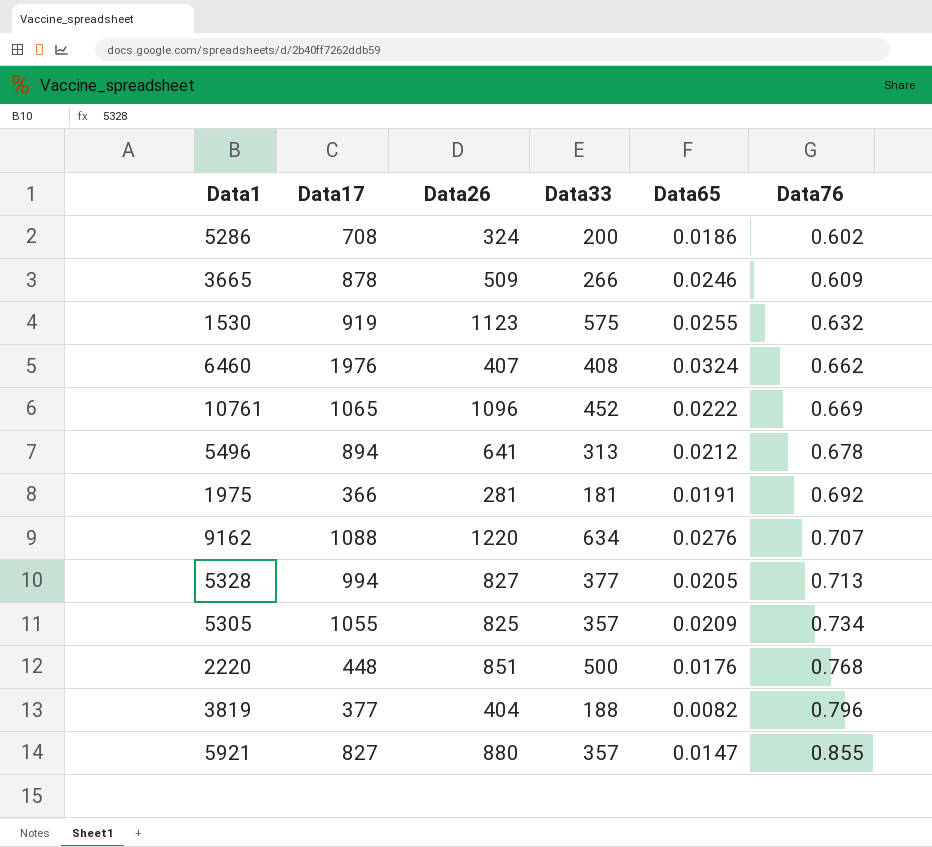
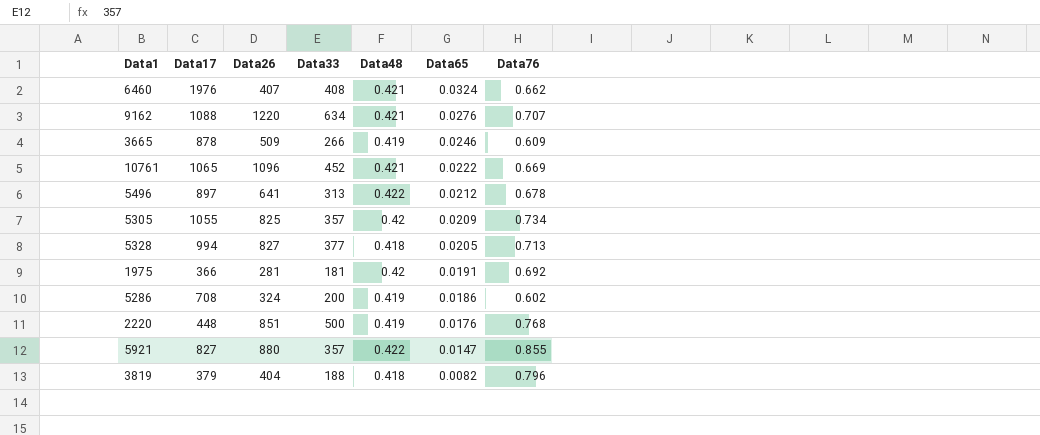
row order: Data76 ascending -> Data65 descending
column Data48 | position: none -> 5
row 1530: 919 | 1123 | 575 | 0.0255 | 0.632 -> none
5496 | Data17: 894 -> 897
3819 | Data17: 377 -> 379

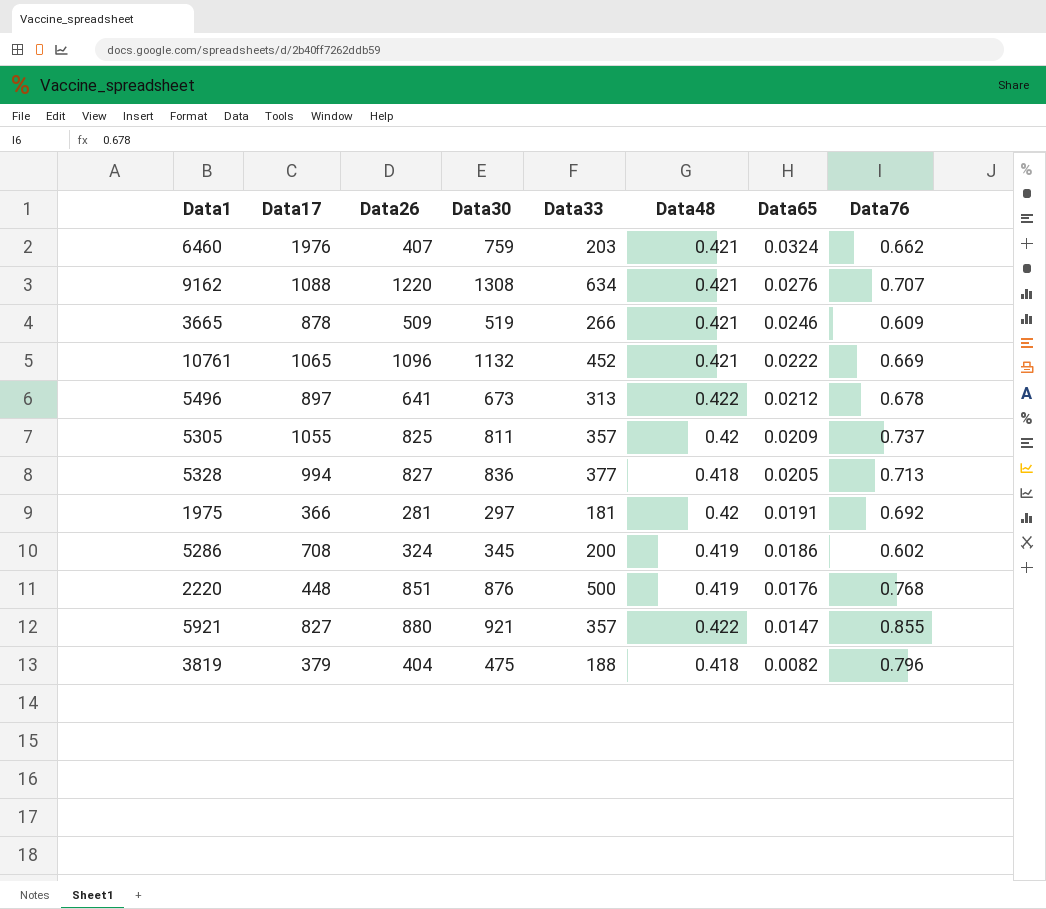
column Data30 | position: none -> 4
6460 | Data33: 408 -> 203
3665 | Data48: 0.419 -> 0.421
5305 | Data76: 0.734 -> 0.737

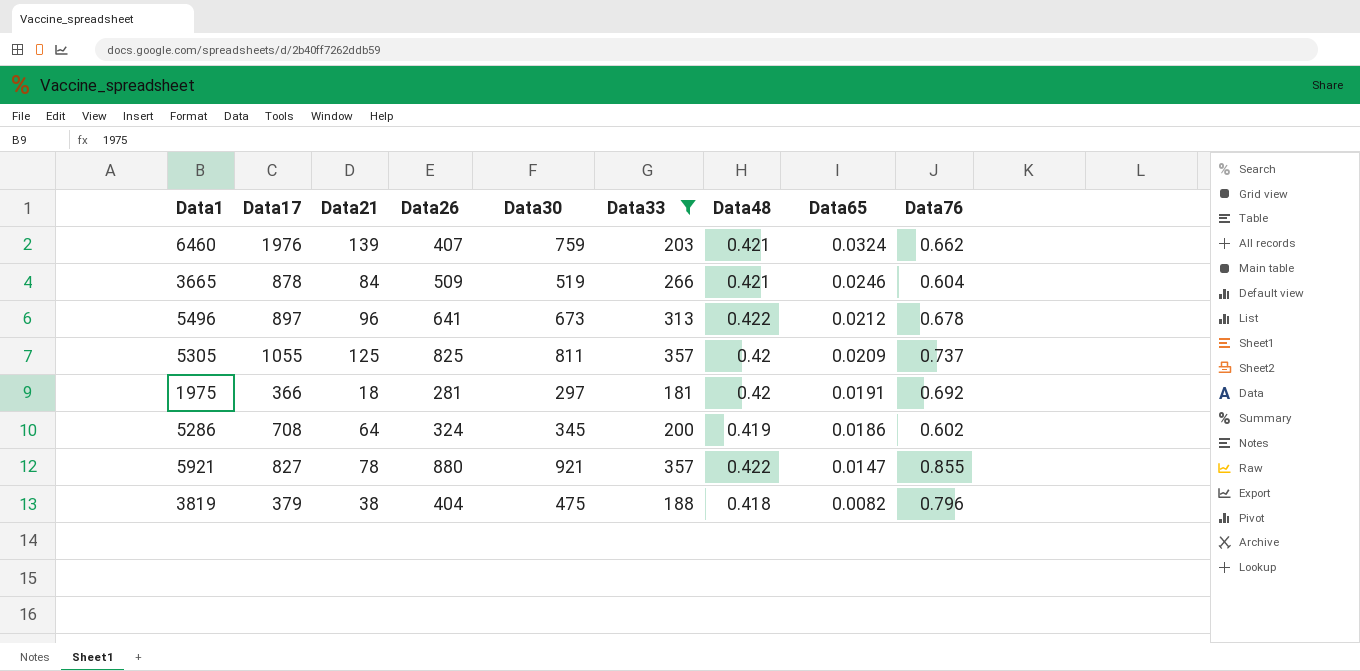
filter: none -> Data33 <= 357
column Data21 | position: none -> 3
3665 | Data76: 0.609 -> 0.604

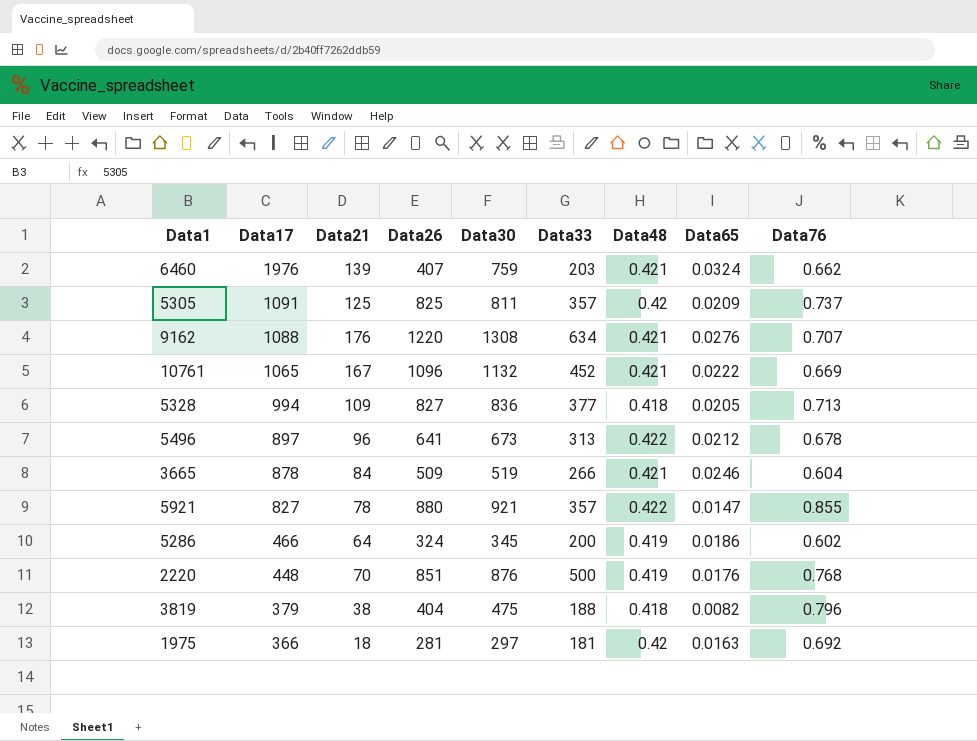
filter: Data33 <= 357 -> none
row order: Data65 descending -> Data17 descending
5305 | Data17: 1055 -> 1091
5286 | Data17: 708 -> 466
1975 | Data65: 0.0191 -> 0.0163

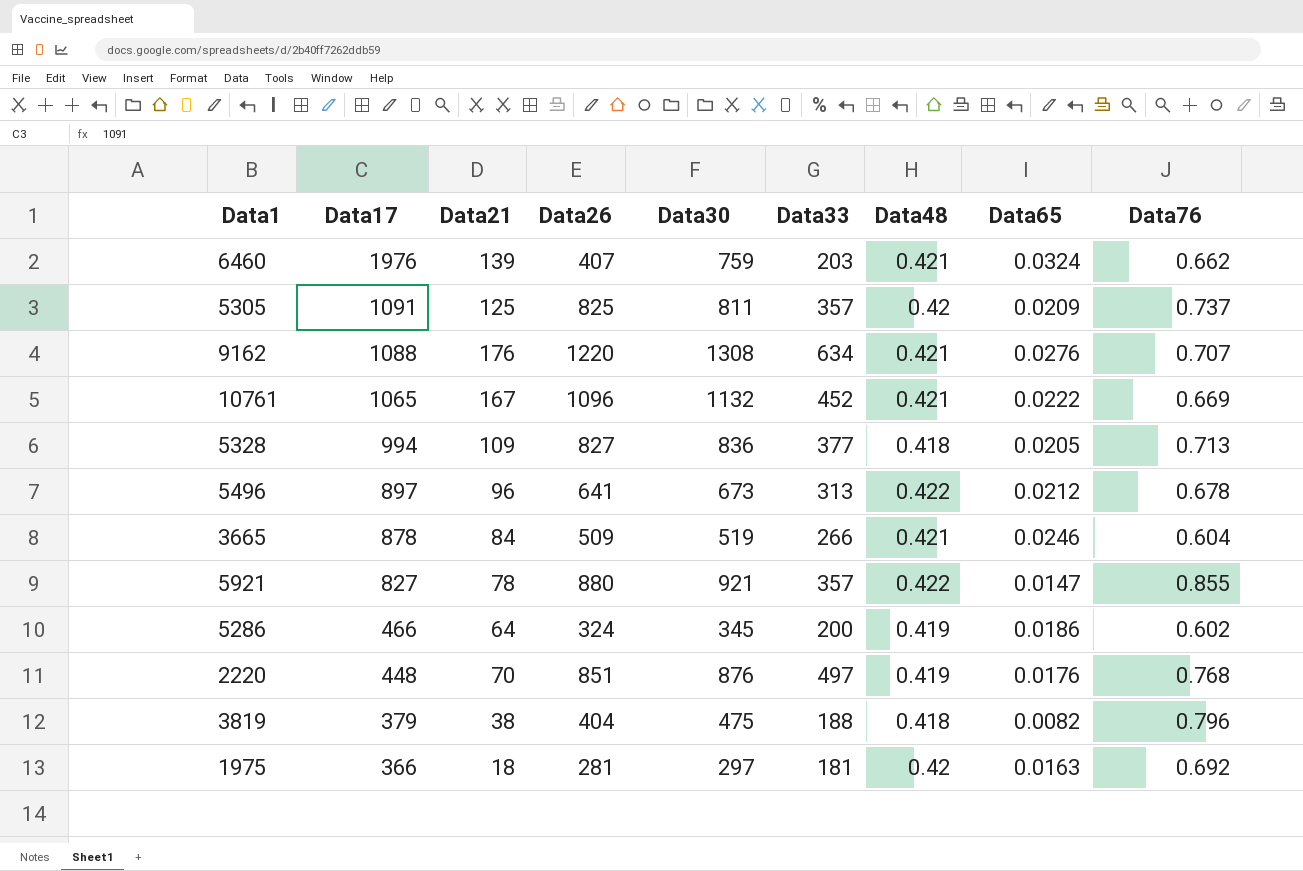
2220 | Data33: 500 -> 497

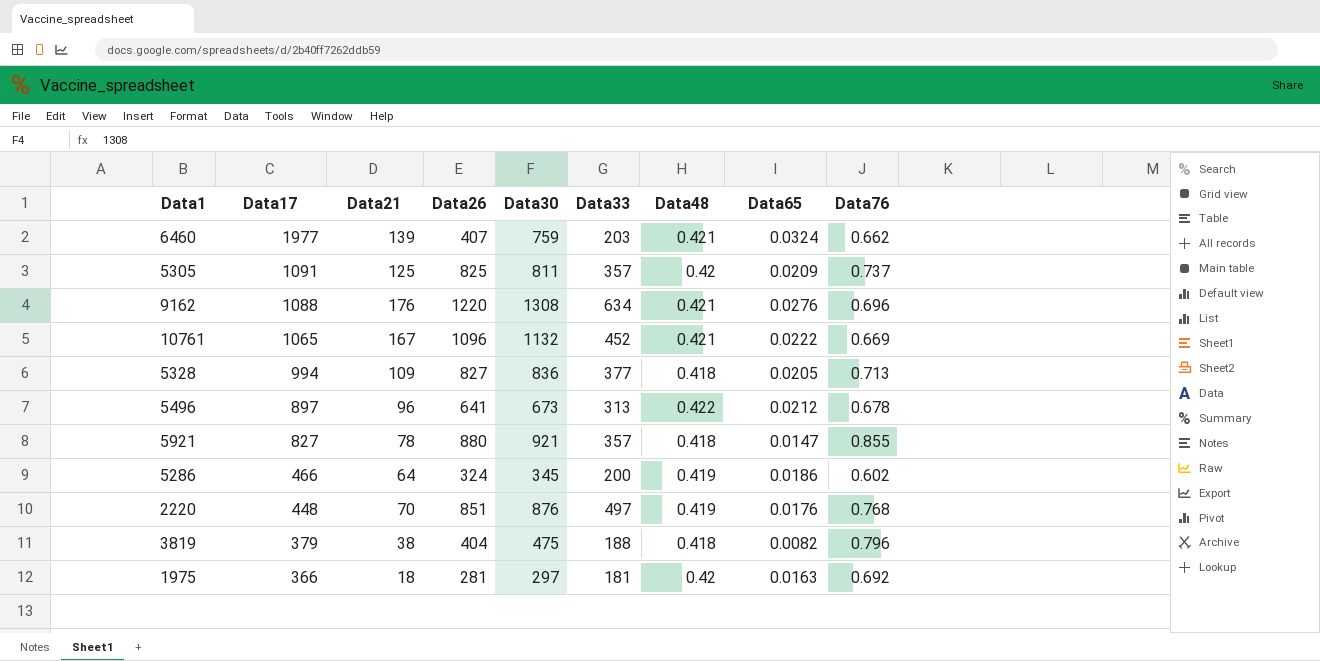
row 3665: 878 | 84 | 509 | 519 | 266 | 0.421 | 0.0246 | 0.604 -> none
6460 | Data17: 1976 -> 1977
9162 | Data76: 0.707 -> 0.696
5921 | Data48: 0.422 -> 0.418

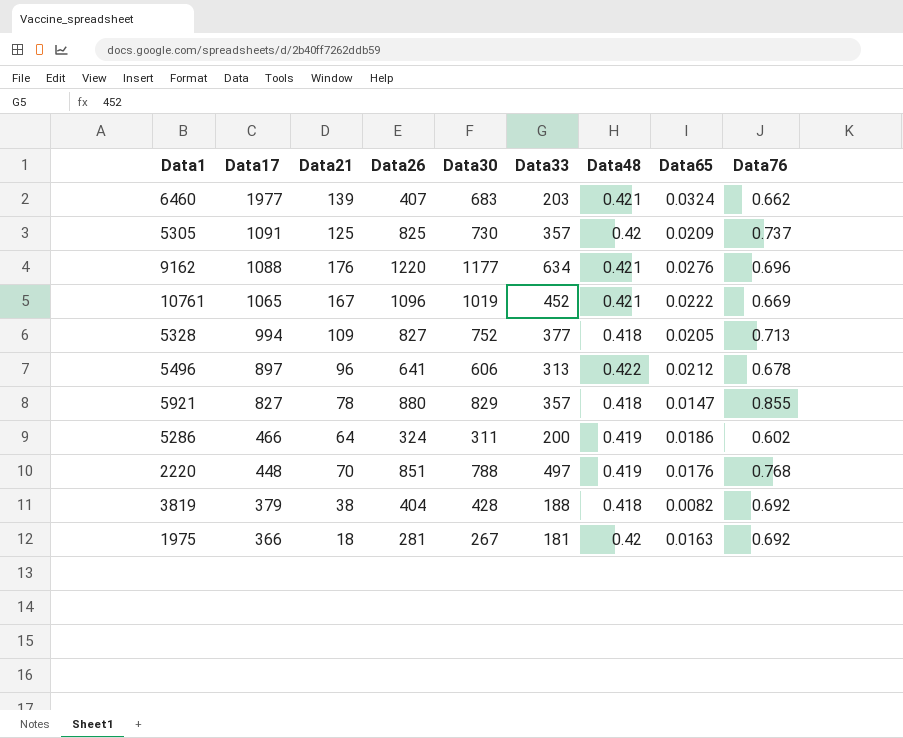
6460 | Data30: 759 -> 683
5305 | Data30: 811 -> 730
9162 | Data30: 1308 -> 1177
10761 | Data30: 1132 -> 1019
5328 | Data30: 836 -> 752
5496 | Data30: 673 -> 606
5921 | Data30: 921 -> 829
5286 | Data30: 345 -> 311
2220 | Data30: 876 -> 788
3819 | Data30: 475 -> 428
3819 | Data76: 0.796 -> 0.692
1975 | Data30: 297 -> 267

